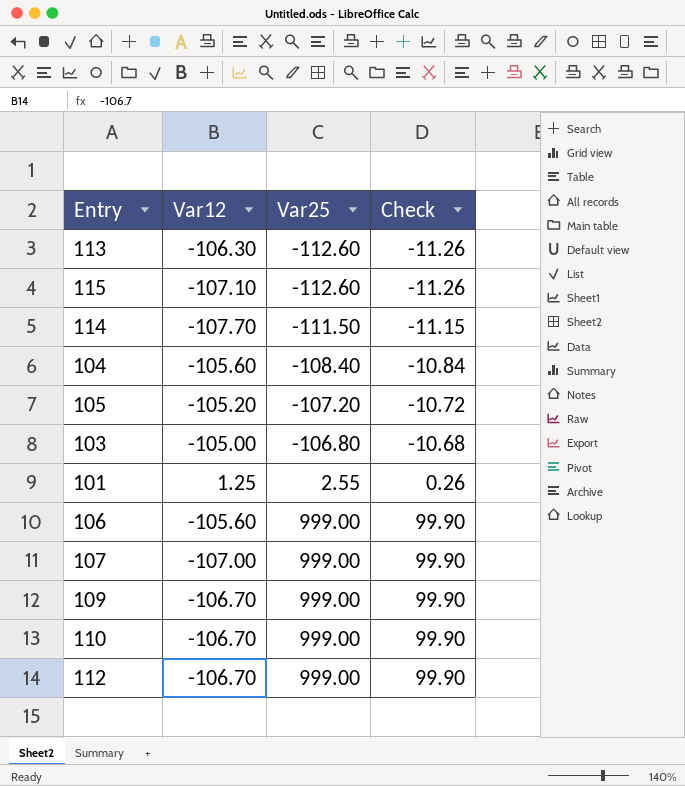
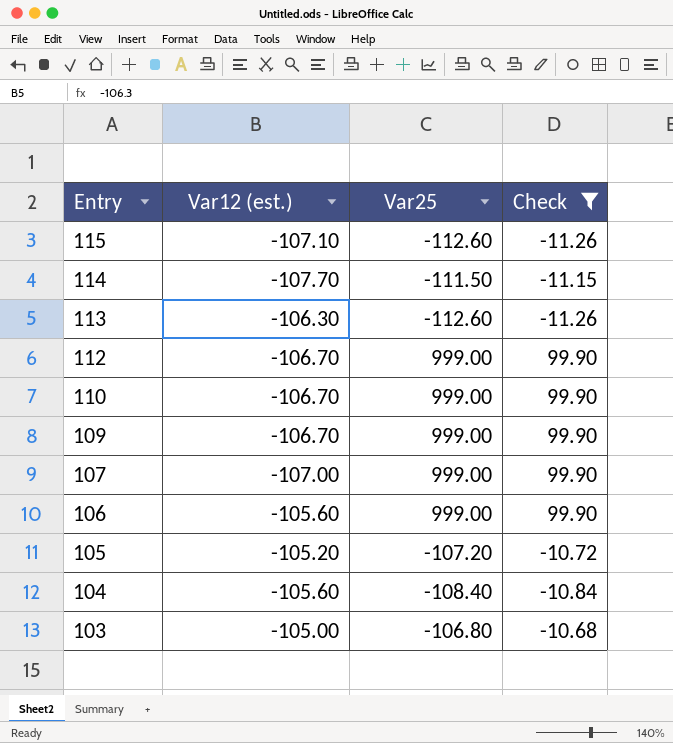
filter: none -> Check != 0.26
row order: Var25 ascending -> Entry descending
column name: Var12 -> Var12 (est.)

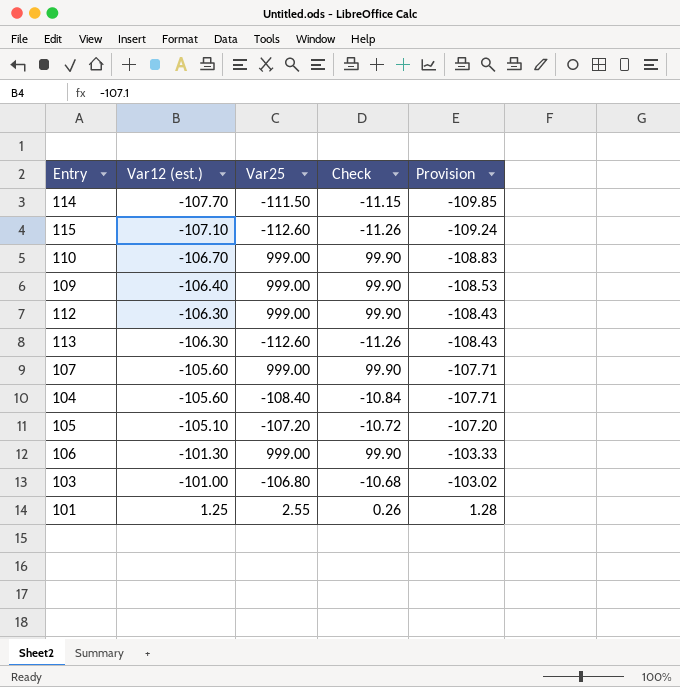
filter: Check != 0.26 -> none
row order: Entry descending -> Var12 (est.) ascending
column Provision | formula: none -> [Var12 (est.)] * 1.02
109 | Var12 (est.): -106.70 -> -106.40
112 | Var12 (est.): -106.70 -> -106.30
107 | Var12 (est.): -107.00 -> -105.60
105 | Var12 (est.): -105.20 -> -105.10
106 | Var12 (est.): -105.60 -> -101.30
103 | Var12 (est.): -105.00 -> -101.00

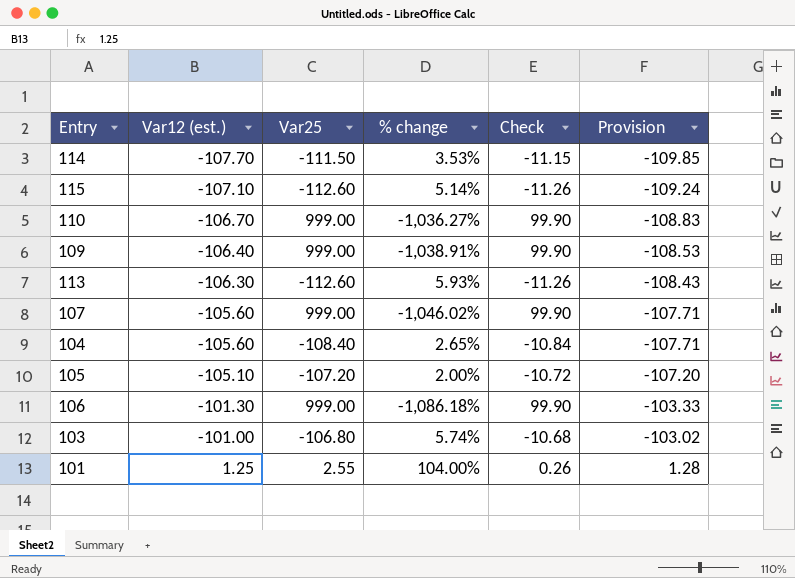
column % change | formula: none -> ([Var25] - [Var12 (est.)]) / [Var12 (est.)]
row 112: -106.30 | 999.00 | 99.90 | -108.43 -> none

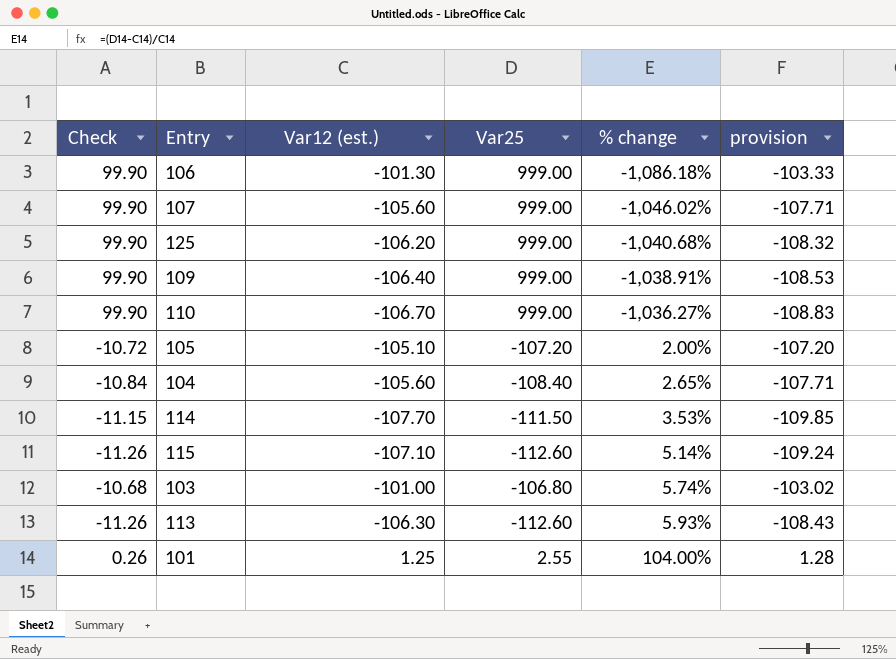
row order: Var12 (est.) ascending -> % change ascending
column Check | position: 5 -> 1
column name: Provision -> provision
row 125: none -> 99.90 | -106.20 | 999.00 | -1,040.68% | -108.32

